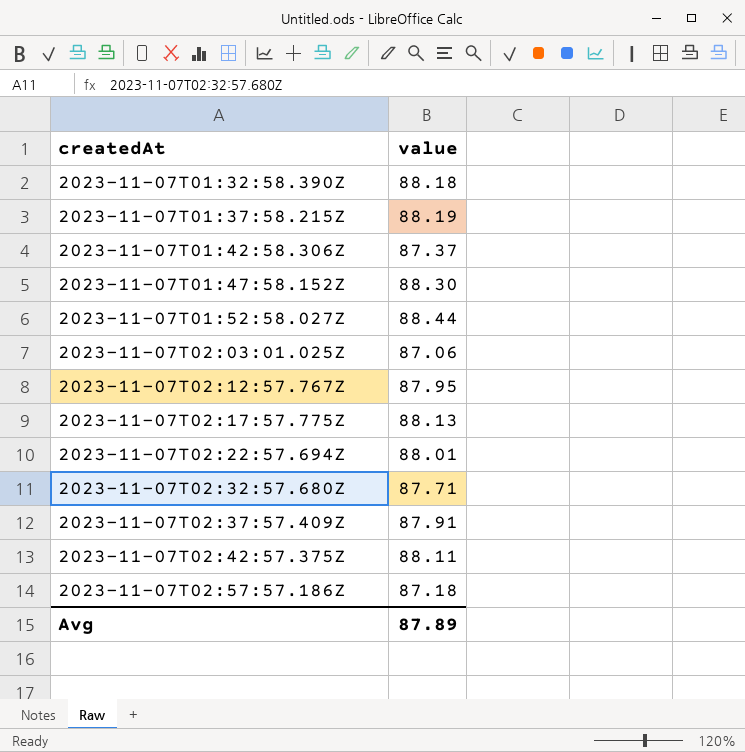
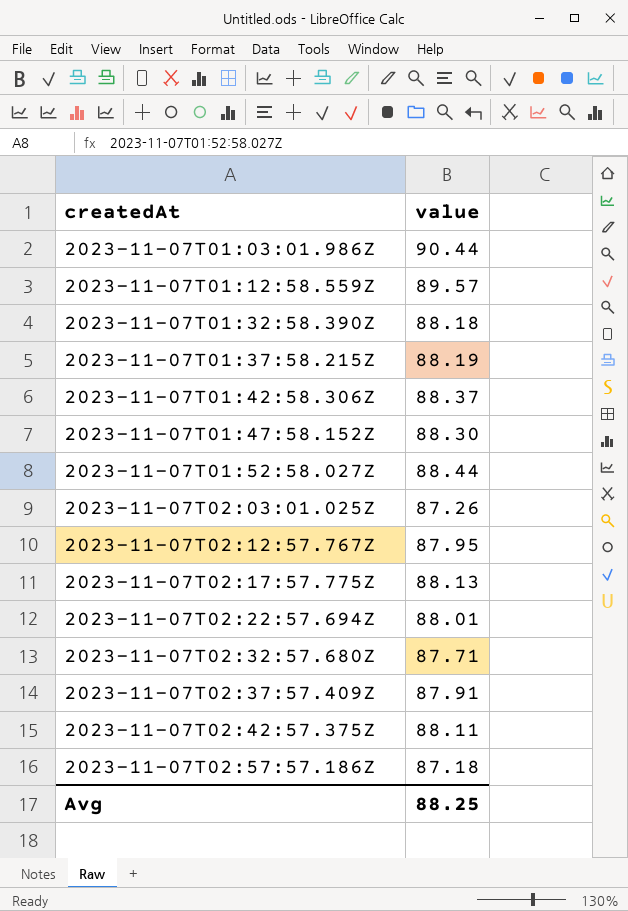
row 2023-11-07T01:03:01.986Z: none -> 90.44
row 2023-11-07T01:12:58.559Z: none -> 89.57
2023-11-07T01:42:58.306Z | value: 87.37 -> 88.37
2023-11-07T02:03:01.025Z | value: 87.06 -> 87.26
Avg | value: 87.89 -> 88.25

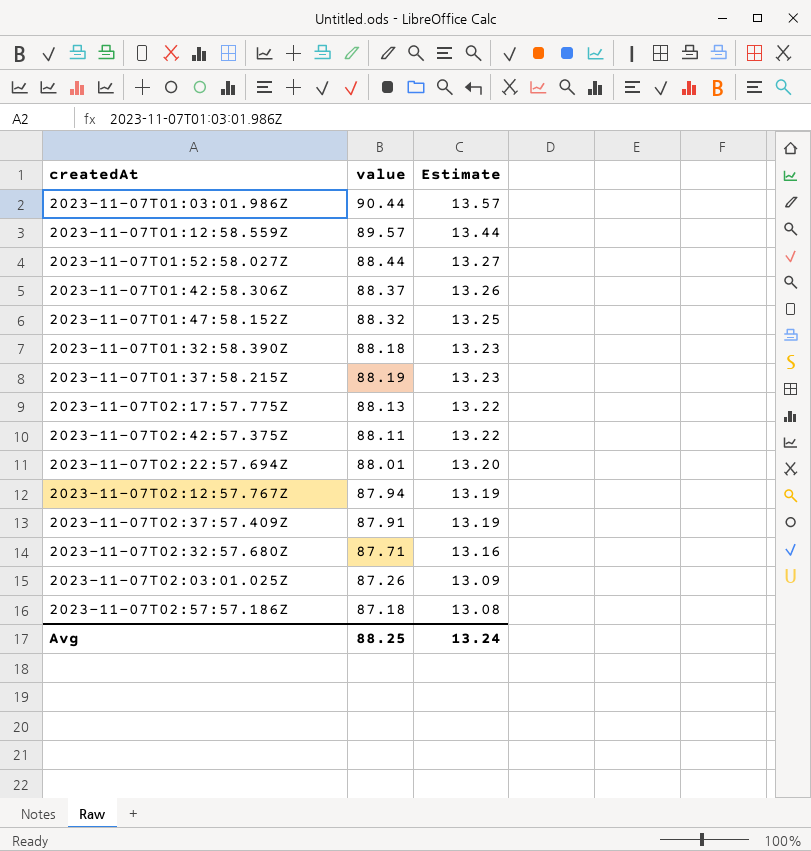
row order: createdAt ascending -> Estimate descending
column Estimate | formula: none -> [value] * 0.15
2023-11-07T01:47:58.152Z | value: 88.30 -> 88.32
2023-11-07T02:12:57.767Z | value: 87.95 -> 87.94

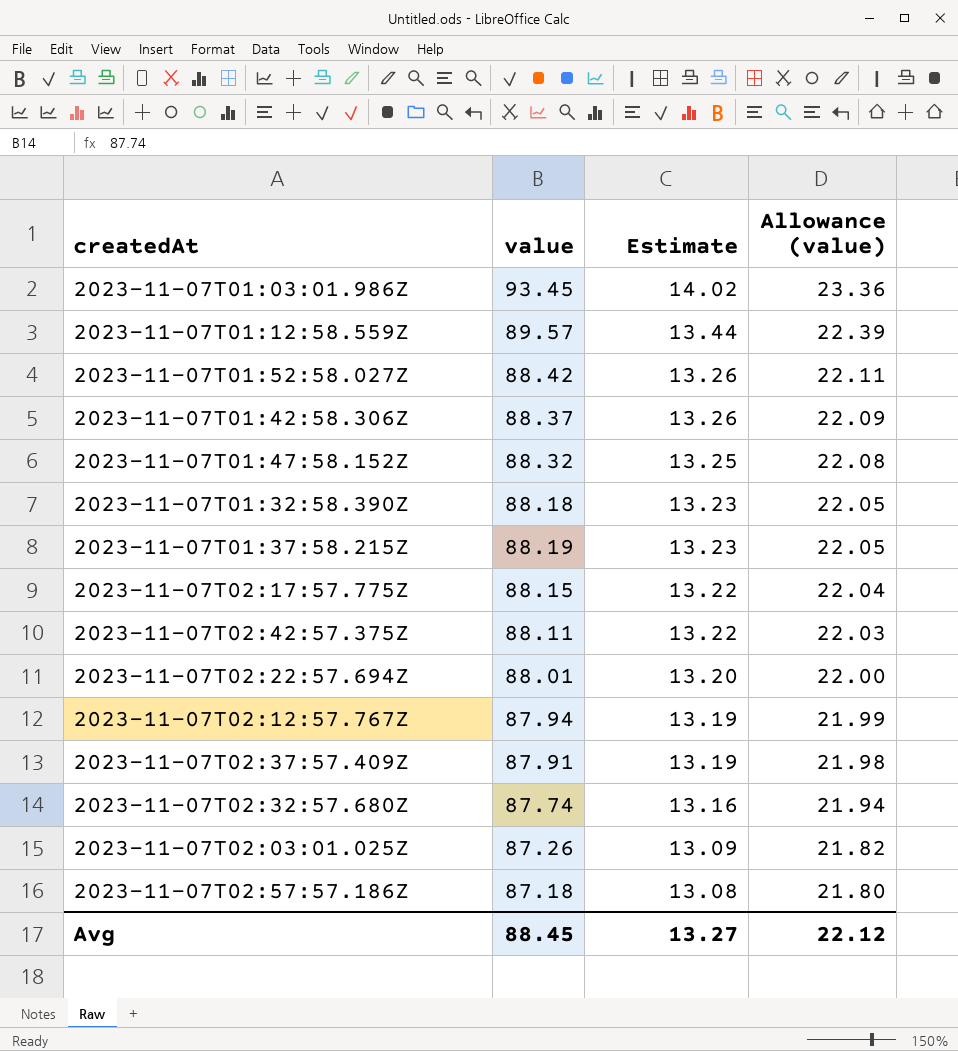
column Allowance (value) | formula: none -> [value] * 0.25
2023-11-07T01:03:01.986Z | value: 90.44 -> 93.45
2023-11-07T01:03:01.986Z | Estimate: 13.57 -> 14.02
2023-11-07T01:52:58.027Z | value: 88.44 -> 88.42
2023-11-07T01:52:58.027Z | Estimate: 13.27 -> 13.26
2023-11-07T02:17:57.775Z | value: 88.13 -> 88.15
2023-11-07T02:32:57.680Z | value: 87.71 -> 87.74
Avg | value: 88.25 -> 88.45
Avg | Estimate: 13.24 -> 13.27

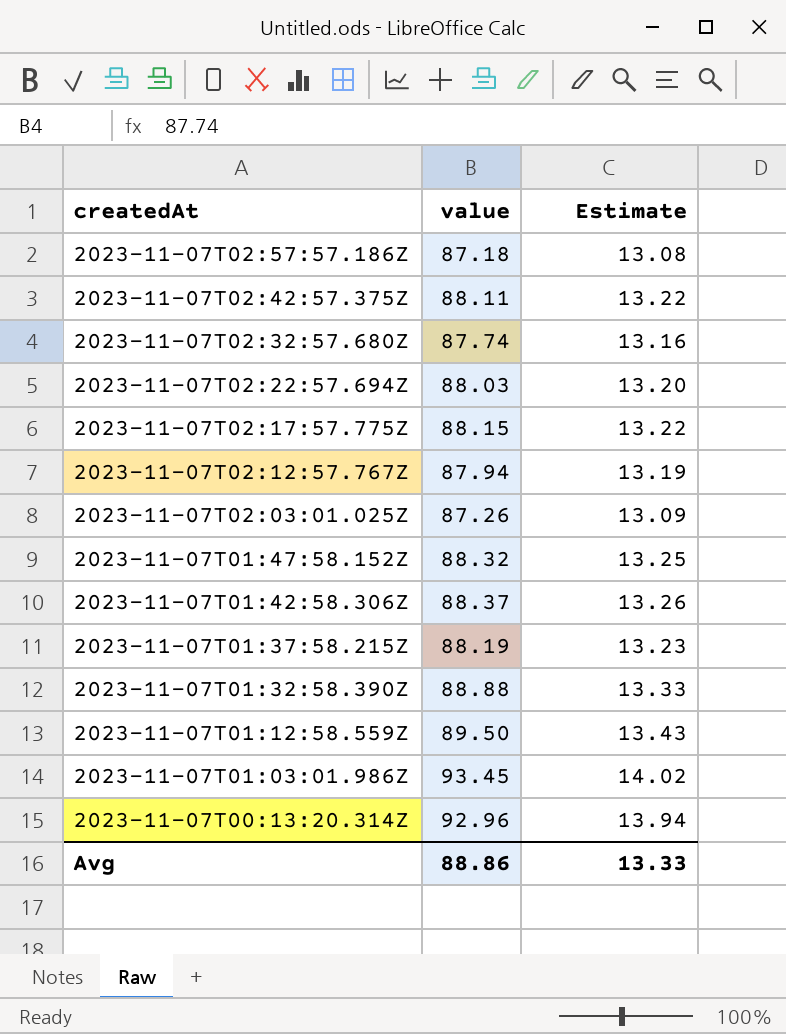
row order: Estimate descending -> createdAt descending
column Allowance (value) | formula: [value] * 0.25 -> none
row 2023-11-07T01:52:58.027Z: 88.42 | 13.26 | 22.11 -> none
row 2023-11-07T02:37:57.409Z: 87.91 | 13.19 | 21.98 -> none
2023-11-07T02:22:57.694Z | value: 88.01 -> 88.03
2023-11-07T01:32:58.390Z | value: 88.18 -> 88.88
2023-11-07T01:32:58.390Z | Estimate: 13.23 -> 13.33
2023-11-07T01:12:58.559Z | value: 89.57 -> 89.50
2023-11-07T01:12:58.559Z | Estimate: 13.44 -> 13.43
row 2023-11-07T00:13:20.314Z: none -> 92.96 | 13.94
Avg | value: 88.45 -> 88.86
Avg | Estimate: 13.27 -> 13.33

